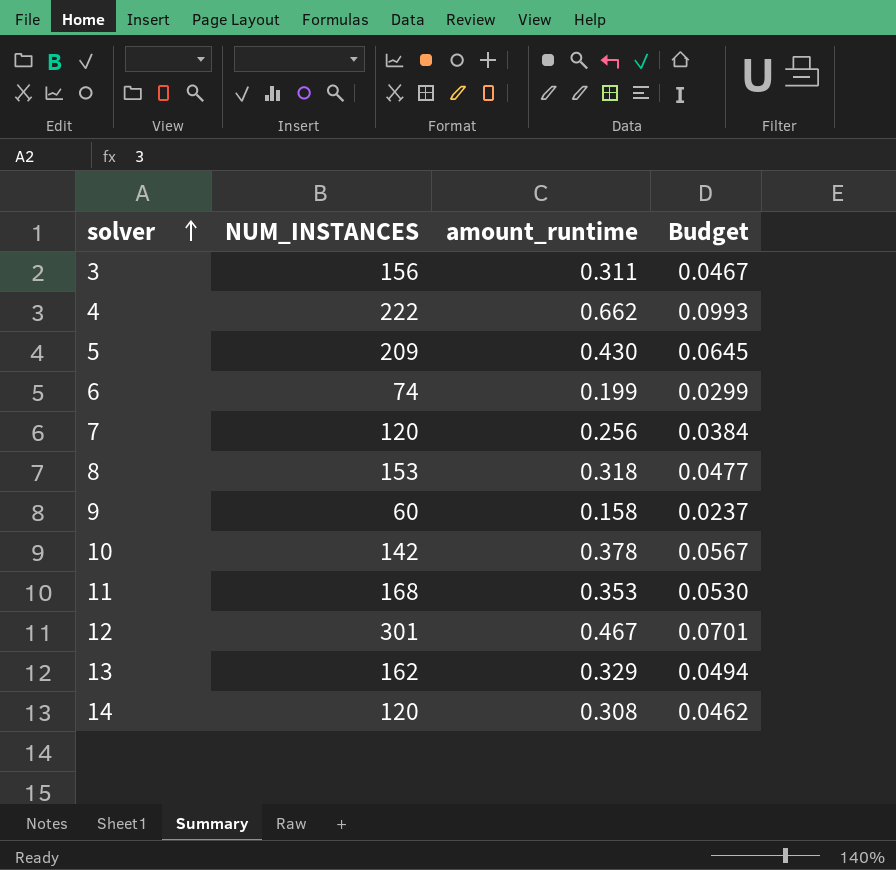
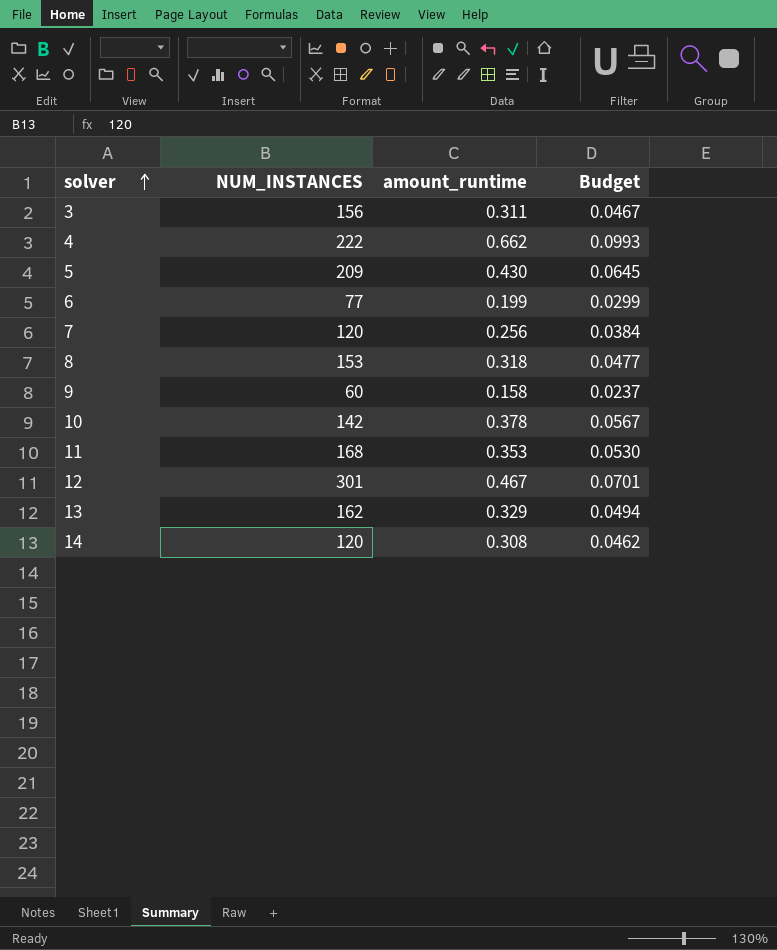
6 | NUM_INSTANCES: 74 -> 77

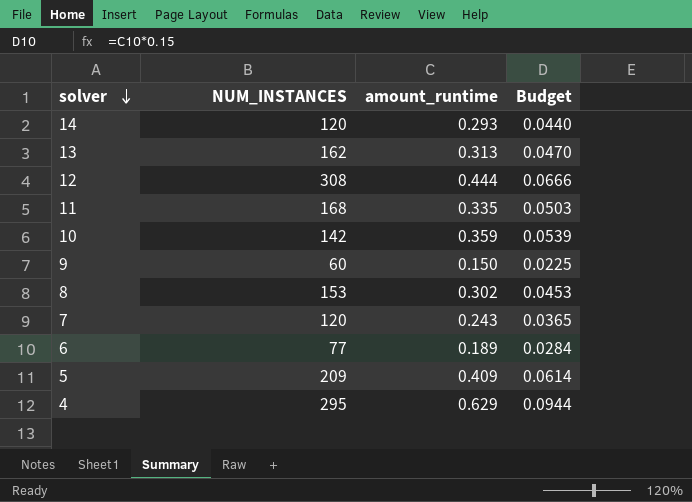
row order: solver ascending -> solver descending
row 3: 156 | 0.311 | 0.0467 -> none
14 | amount_runtime: 0.308 -> 0.293
14 | Budget: 0.0462 -> 0.0440
13 | amount_runtime: 0.329 -> 0.313
13 | Budget: 0.0494 -> 0.0470
12 | NUM_INSTANCES: 301 -> 308
12 | amount_runtime: 0.467 -> 0.444
12 | Budget: 0.0701 -> 0.0666
11 | amount_runtime: 0.353 -> 0.335
11 | Budget: 0.0530 -> 0.0503
10 | amount_runtime: 0.378 -> 0.359
10 | Budget: 0.0567 -> 0.0539
9 | amount_runtime: 0.158 -> 0.150
9 | Budget: 0.0237 -> 0.0225
8 | amount_runtime: 0.318 -> 0.302
8 | Budget: 0.0477 -> 0.0453
7 | amount_runtime: 0.256 -> 0.243
7 | Budget: 0.0384 -> 0.0365
6 | amount_runtime: 0.199 -> 0.189
6 | Budget: 0.0299 -> 0.0284
5 | amount_runtime: 0.430 -> 0.409
5 | Budget: 0.0645 -> 0.0614
4 | NUM_INSTANCES: 222 -> 295
4 | amount_runtime: 0.662 -> 0.629
4 | Budget: 0.0993 -> 0.0944

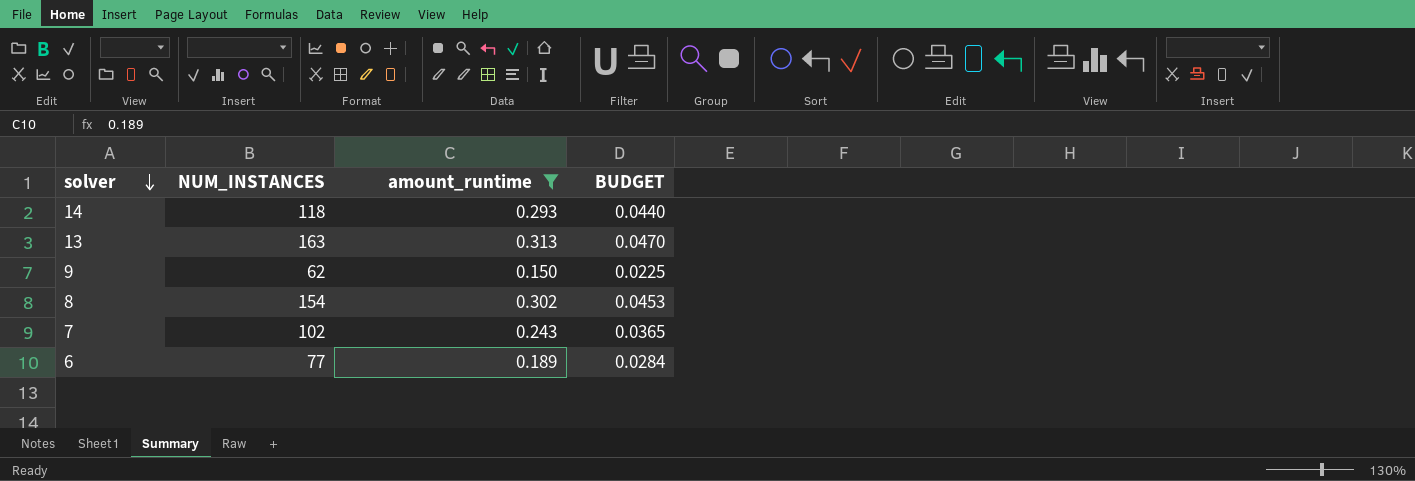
filter: none -> amount_runtime <= 0.313
column name: Budget -> BUDGET
14 | NUM_INSTANCES: 120 -> 118
13 | NUM_INSTANCES: 162 -> 163
9 | NUM_INSTANCES: 60 -> 62
8 | NUM_INSTANCES: 153 -> 154
7 | NUM_INSTANCES: 120 -> 102

